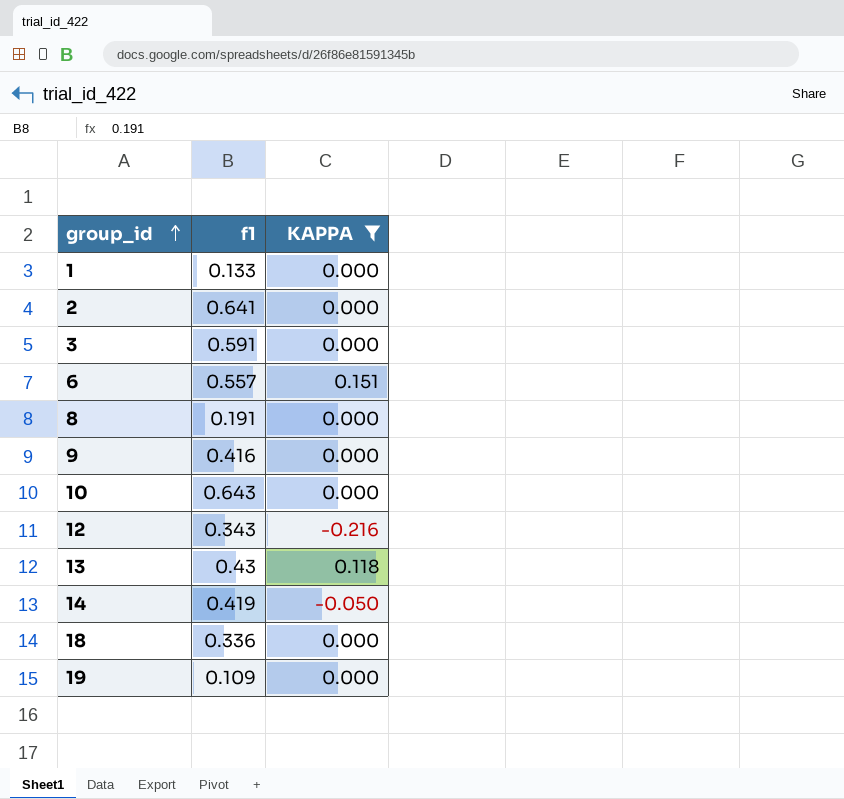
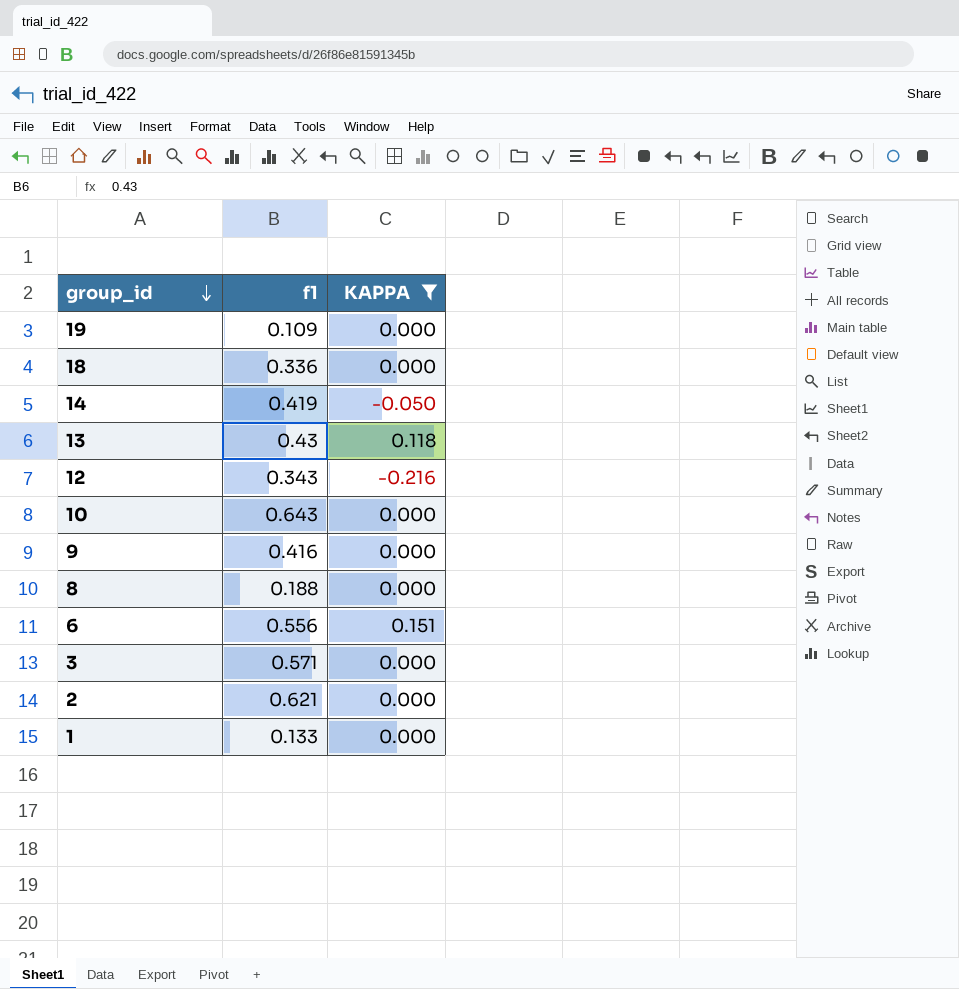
row order: group_id ascending -> group_id descending
8 | f1: 0.191 -> 0.188
6 | f1: 0.557 -> 0.556
3 | f1: 0.591 -> 0.571
2 | f1: 0.641 -> 0.621

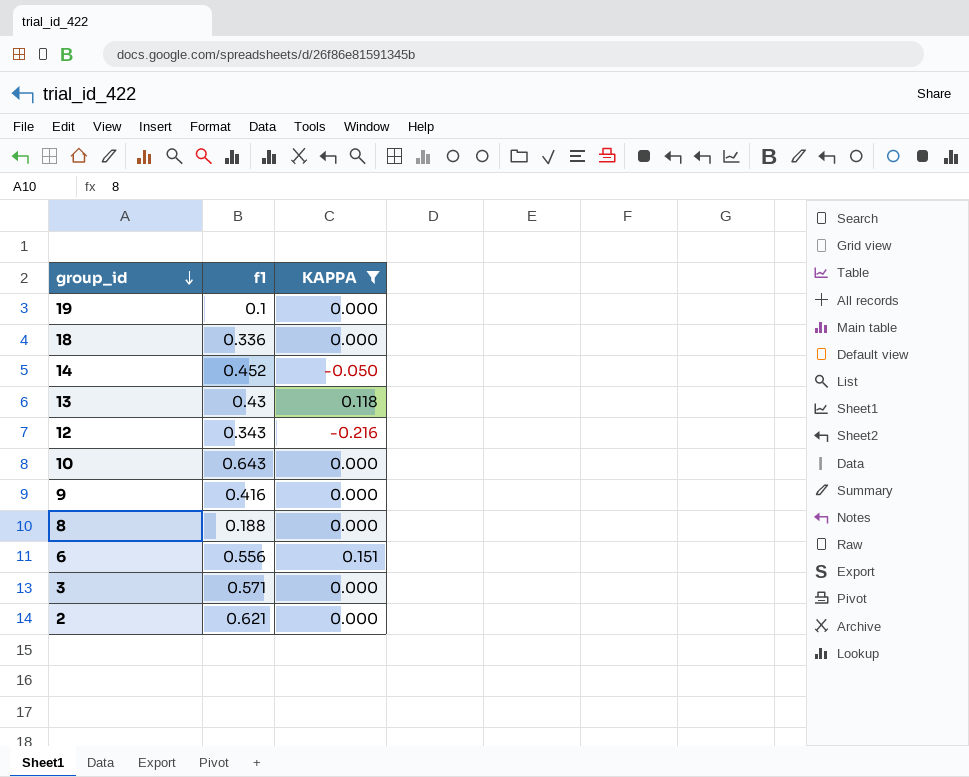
row 1: 0.133 | 0.000 -> none
19 | f1: 0.109 -> 0.1
14 | f1: 0.419 -> 0.452

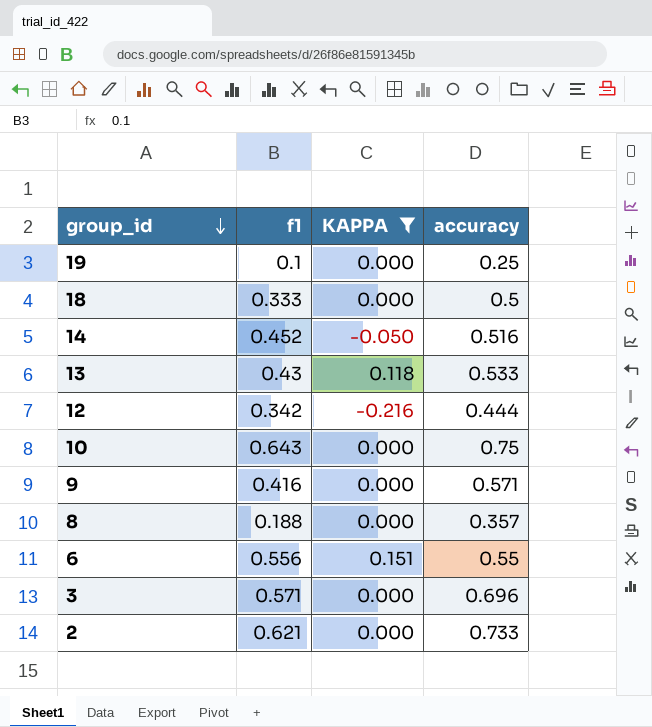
column accuracy | position: none -> 4
18 | f1: 0.336 -> 0.333
12 | f1: 0.343 -> 0.342

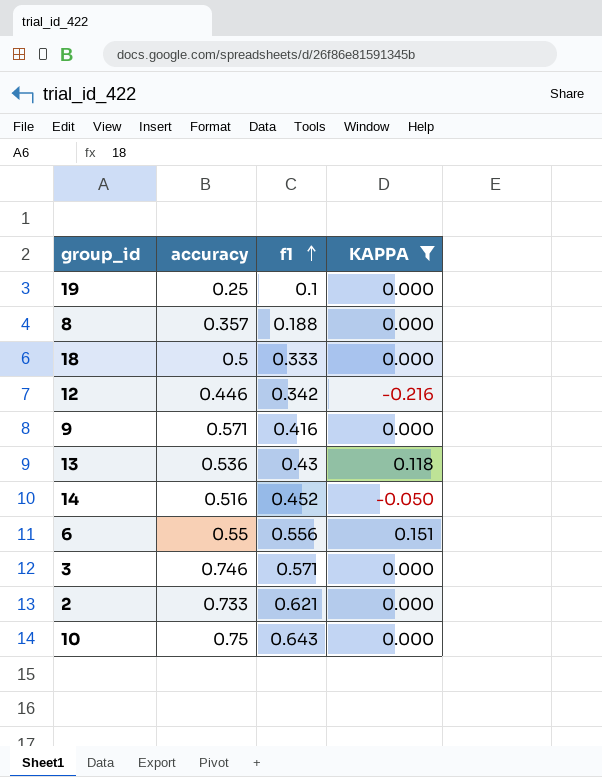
row order: group_id descending -> f1 ascending
column accuracy | position: 4 -> 2
12 | accuracy: 0.444 -> 0.446
13 | accuracy: 0.533 -> 0.536
3 | accuracy: 0.696 -> 0.746

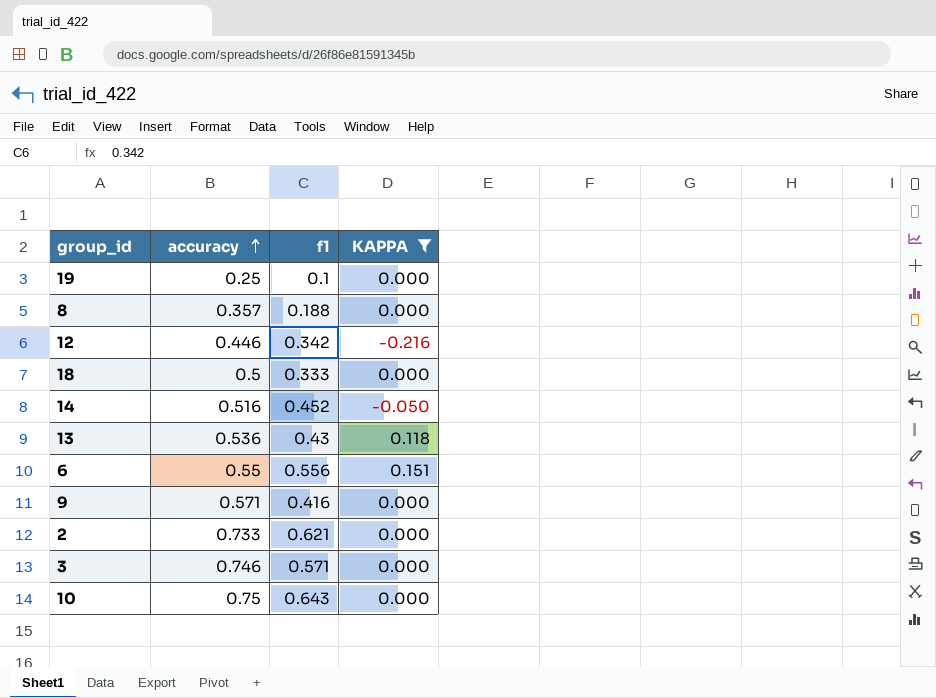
row order: f1 ascending -> accuracy ascending

